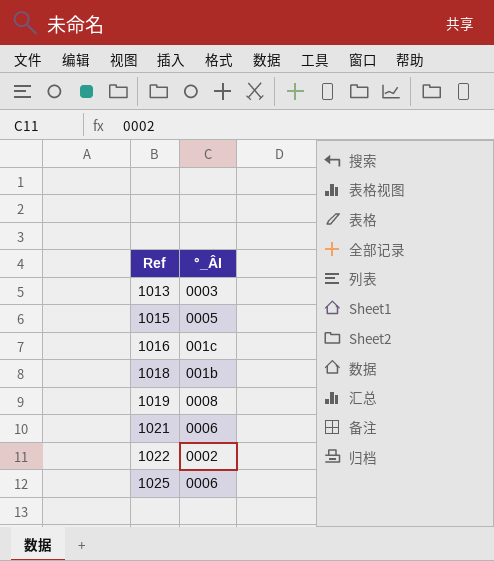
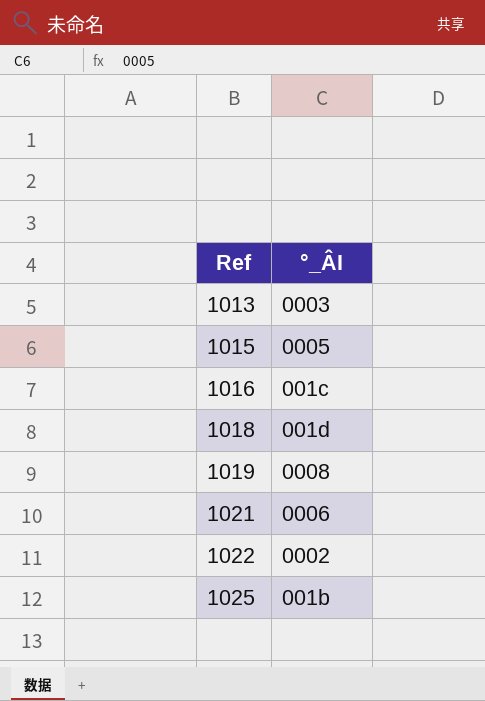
1018 | °_ÂI: 001b -> 001d
1025 | °_ÂI: 0006 -> 001b

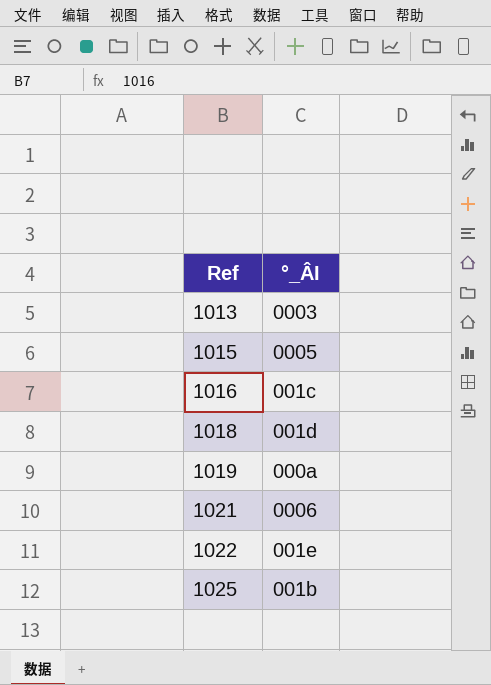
1019 | °_ÂI: 0008 -> 000a
1022 | °_ÂI: 0002 -> 001e

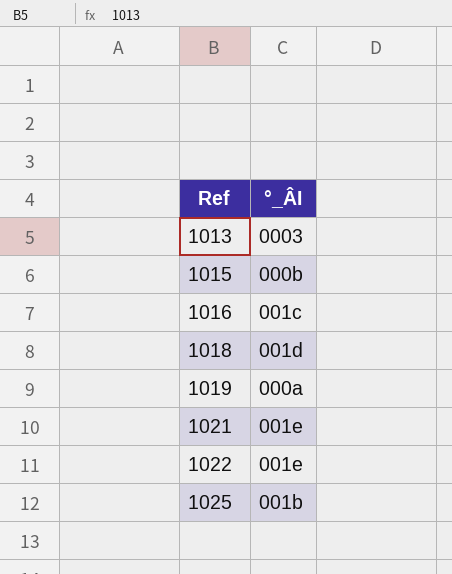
1015 | °_ÂI: 0005 -> 000b
1021 | °_ÂI: 0006 -> 001e

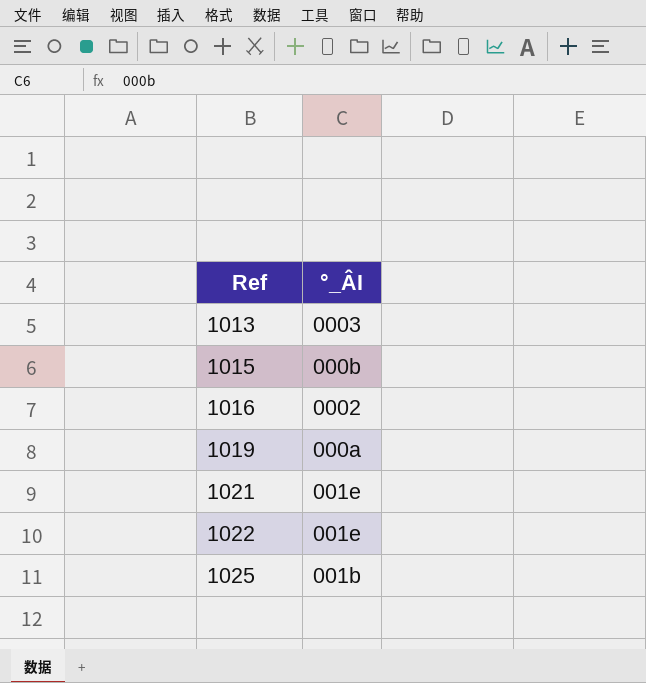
row 1018: 001d -> none
1016 | °_ÂI: 001c -> 0002

